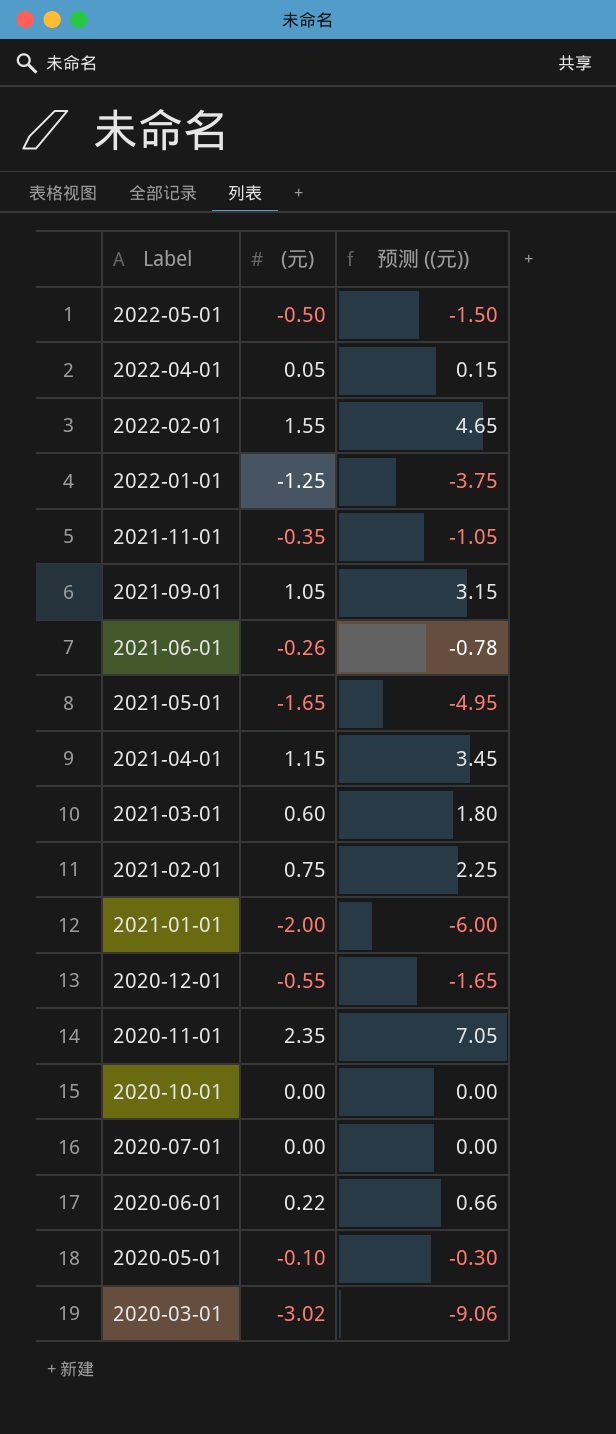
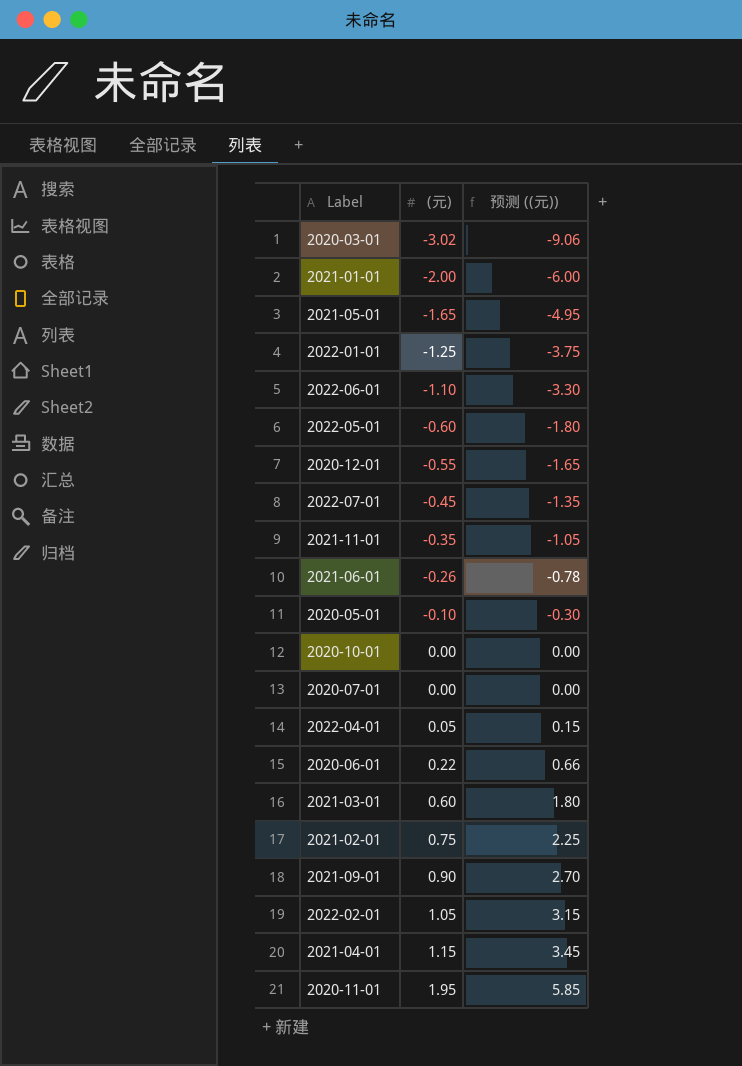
row order: Label descending -> (元) ascending
row 2022-06-01: none -> -1.10 | -3.30
2022-05-01 | (元): -0.50 -> -0.60
2022-05-01 | 预测 ((元)): -1.50 -> -1.80
row 2022-07-01: none -> -0.45 | -1.35
2021-09-01 | (元): 1.05 -> 0.90
2021-09-01 | 预测 ((元)): 3.15 -> 2.70
2022-02-01 | (元): 1.55 -> 1.05
2022-02-01 | 预测 ((元)): 4.65 -> 3.15
2020-11-01 | (元): 2.35 -> 1.95
2020-11-01 | 预测 ((元)): 7.05 -> 5.85

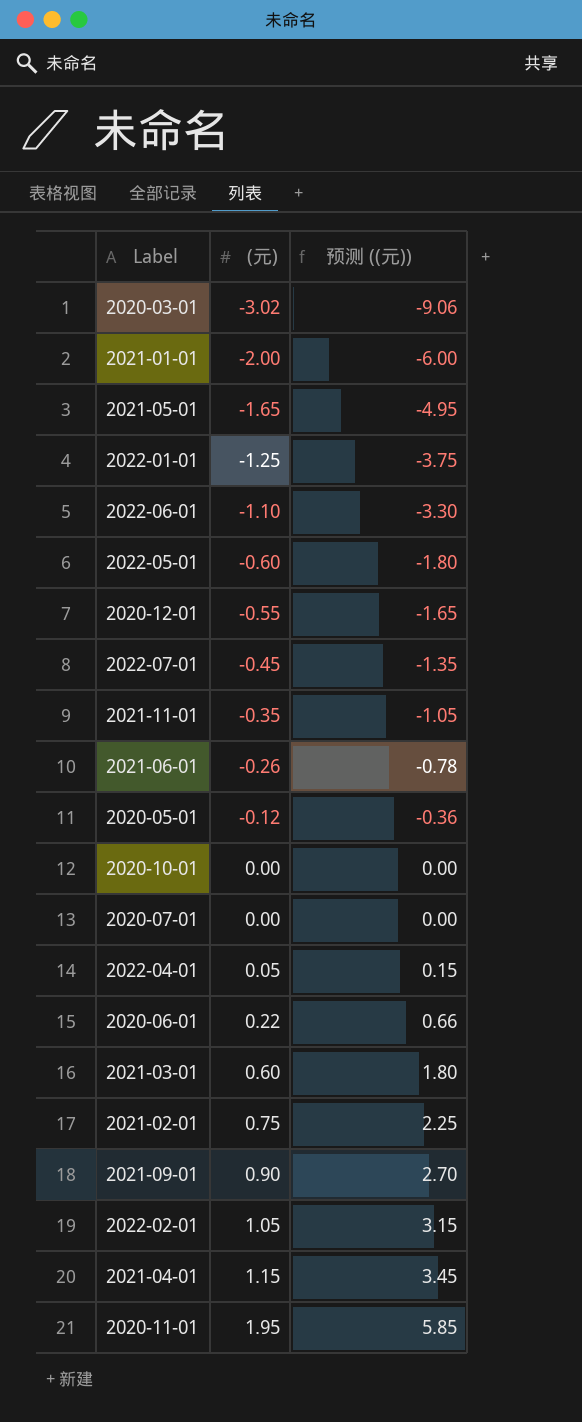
2020-05-01 | (元): -0.10 -> -0.12
2020-05-01 | 预测 ((元)): -0.30 -> -0.36

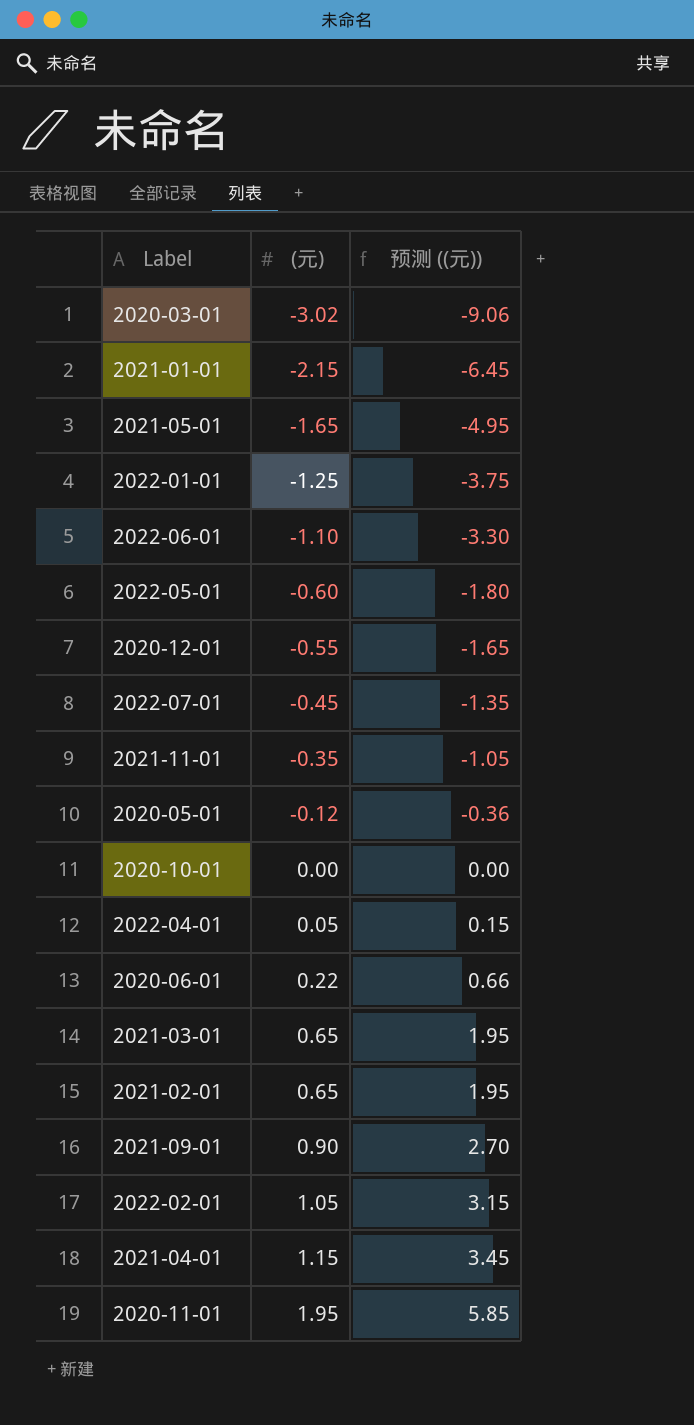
row 2021-06-01: -0.26 | -0.78 -> none
row 2020-07-01: 0.00 | 0.00 -> none
2021-01-01 | (元): -2.00 -> -2.15
2021-01-01 | 预测 ((元)): -6.00 -> -6.45
2021-03-01 | (元): 0.60 -> 0.65
2021-03-01 | 预测 ((元)): 1.80 -> 1.95
2021-02-01 | (元): 0.75 -> 0.65
2021-02-01 | 预测 ((元)): 2.25 -> 1.95

